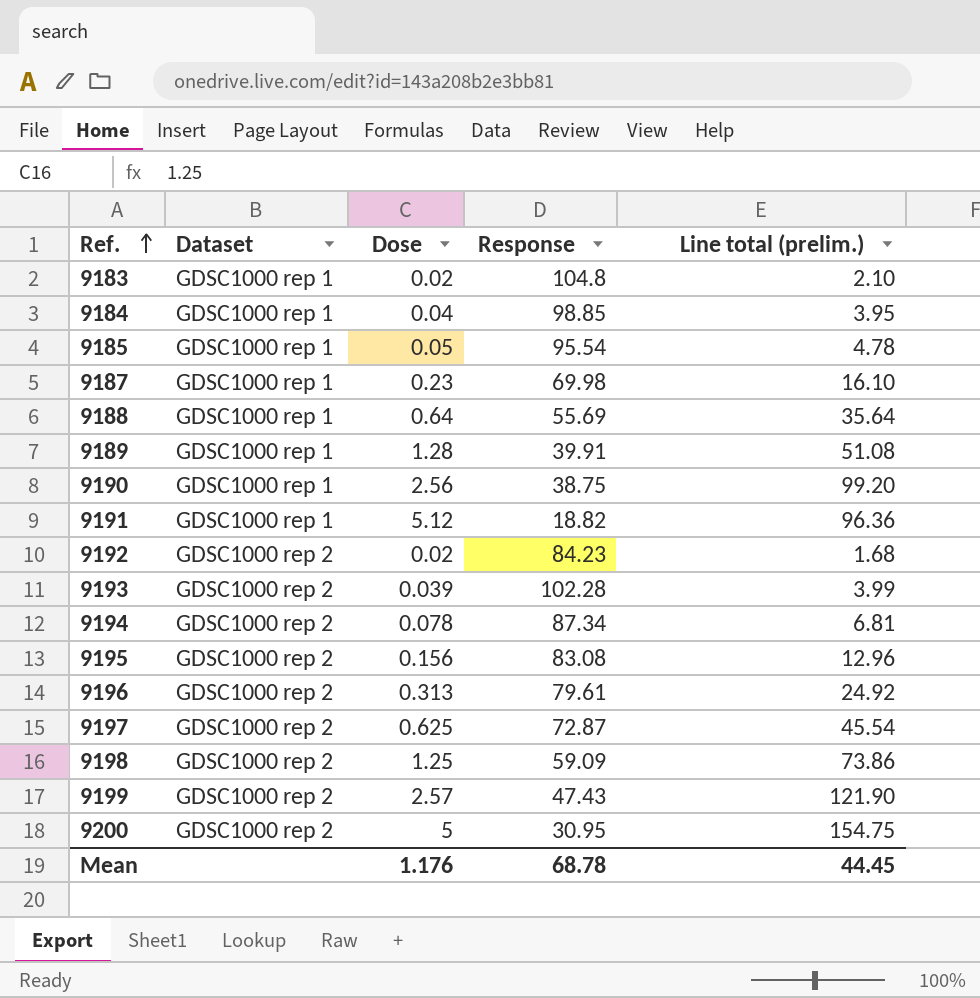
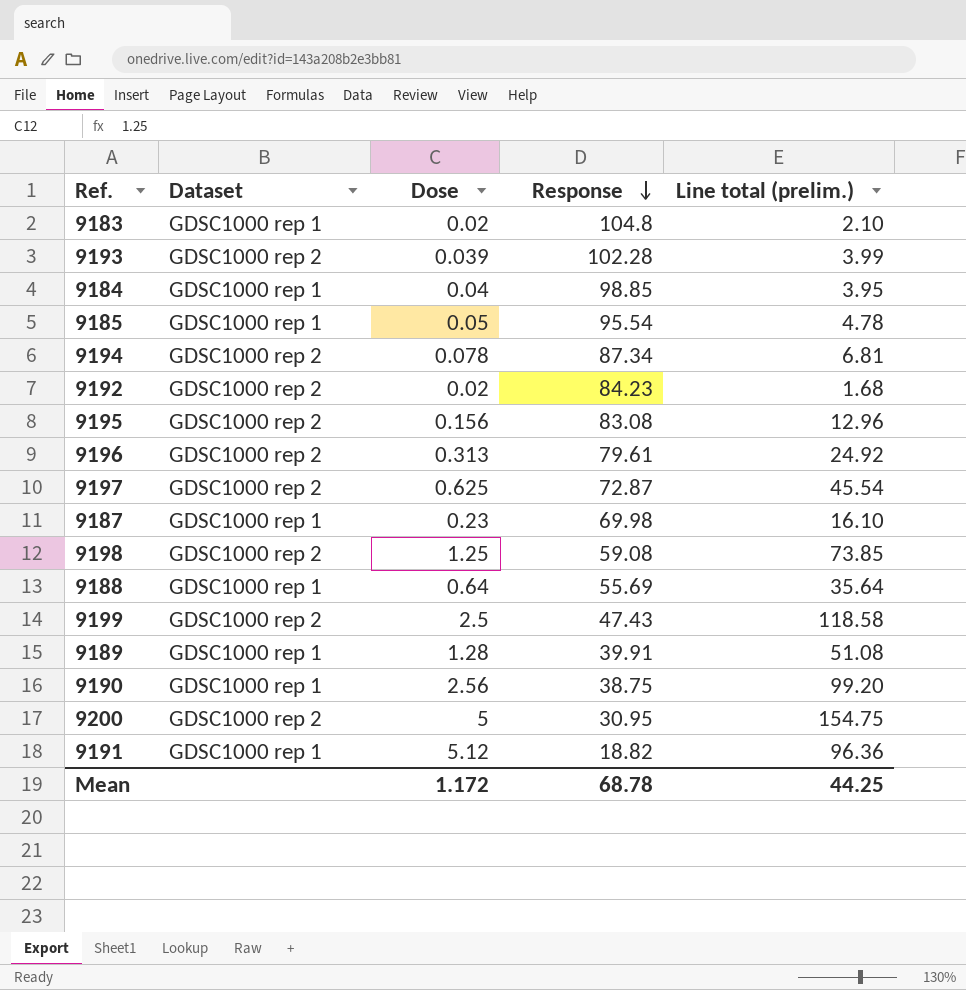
row order: Ref. ascending -> Response descending
9198 | Response: 59.09 -> 59.08
9198 | Line total (prelim.): 73.86 -> 73.85
9199 | Dose: 2.57 -> 2.5
9199 | Line total (prelim.): 121.90 -> 118.58
Mean | Dose: 1.176 -> 1.172
Mean | Line total (prelim.): 44.45 -> 44.25

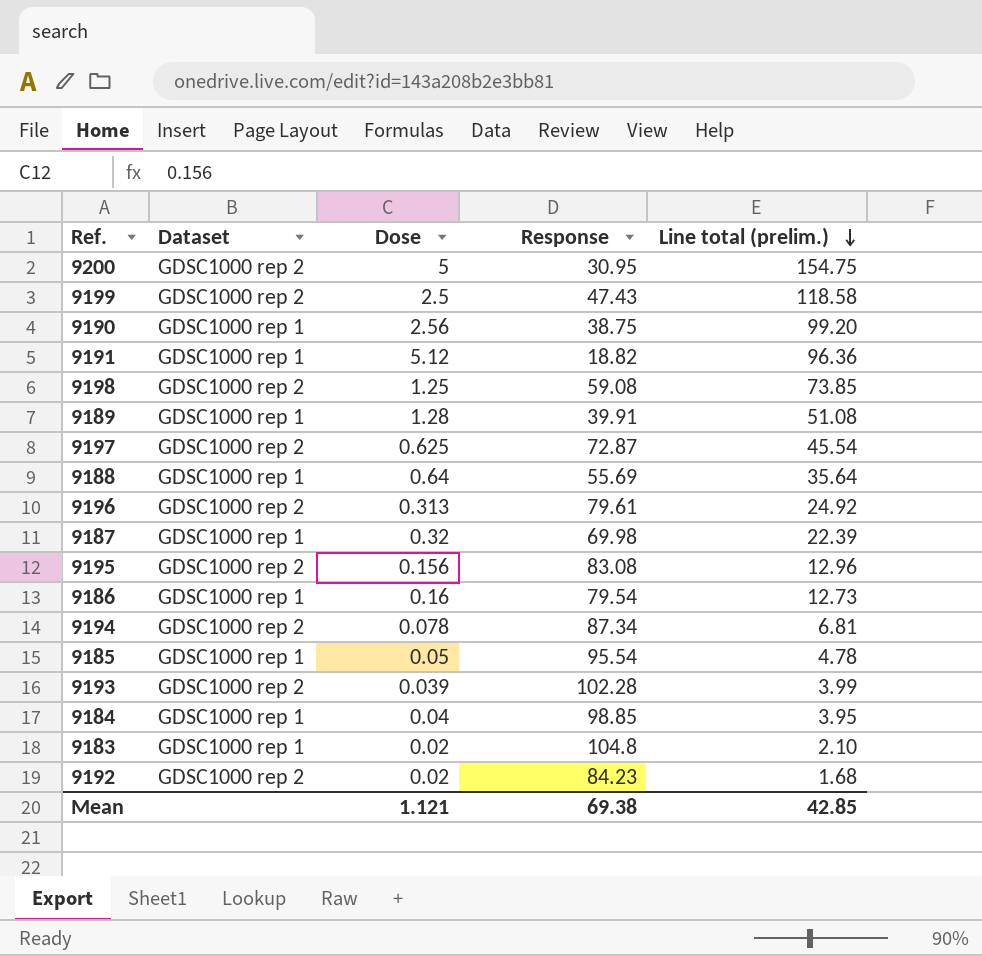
row order: Response descending -> Line total (prelim.) descending
9187 | Dose: 0.23 -> 0.32
9187 | Line total (prelim.): 16.10 -> 22.39
row 9186: none -> GDSC1000 rep 1 | 0.16 | 79.54 | 12.73
Mean | Dose: 1.172 -> 1.121
Mean | Response: 68.78 -> 69.38
Mean | Line total (prelim.): 44.25 -> 42.85

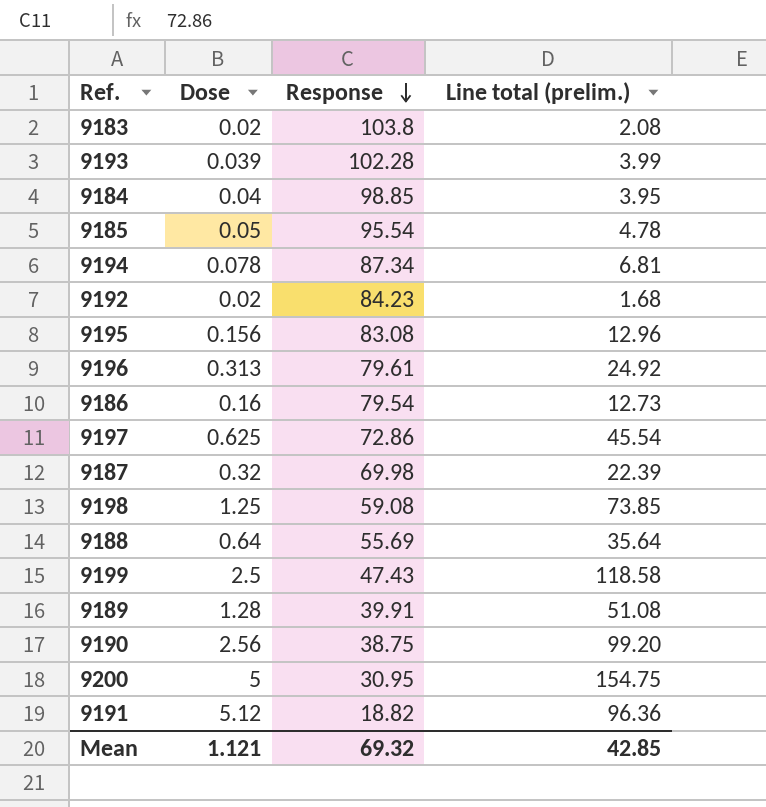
row order: Line total (prelim.) descending -> Response descending
column Dataset | position: 2 -> none
9183 | Response: 104.8 -> 103.8
9183 | Line total (prelim.): 2.10 -> 2.08
9197 | Response: 72.87 -> 72.86
Mean | Response: 69.38 -> 69.32

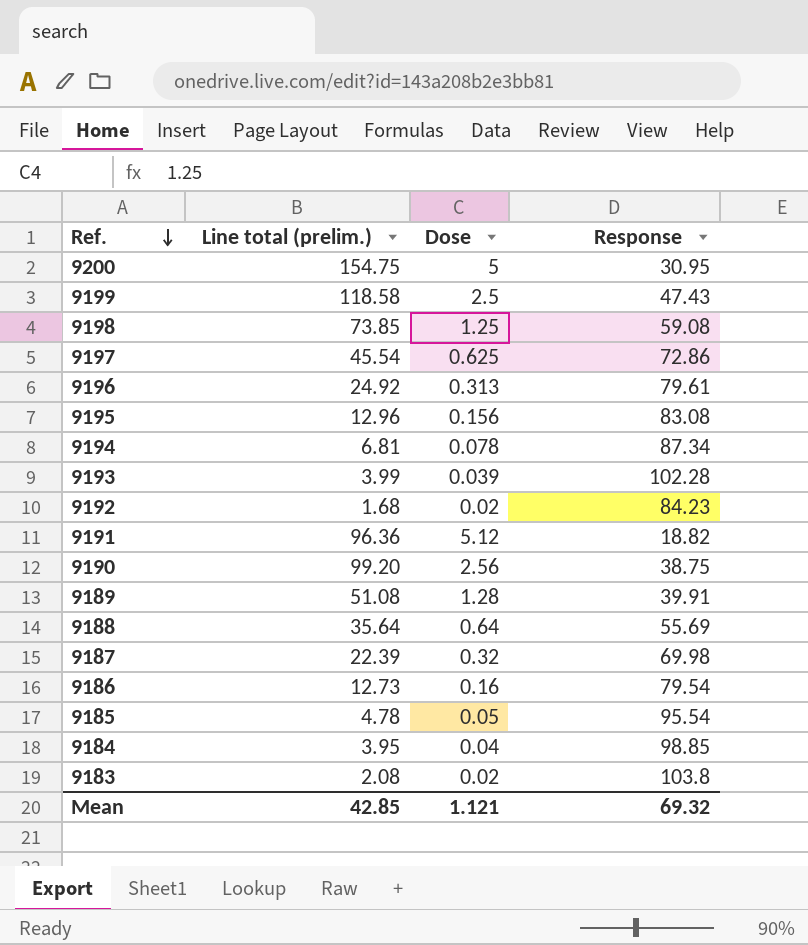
row order: Response descending -> Ref. descending
column Line total (prelim.) | position: 4 -> 2

